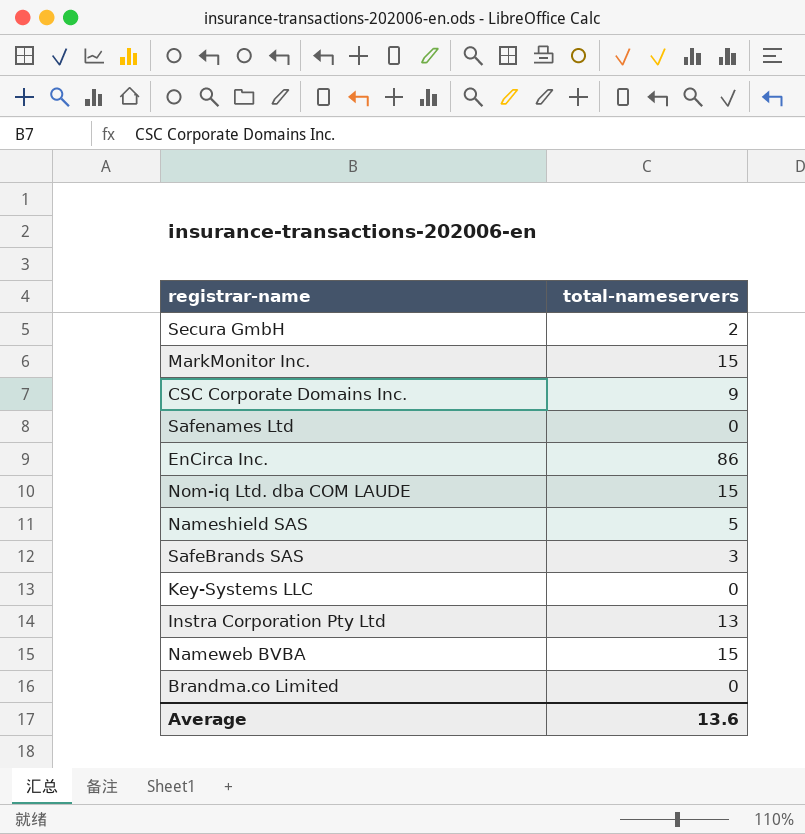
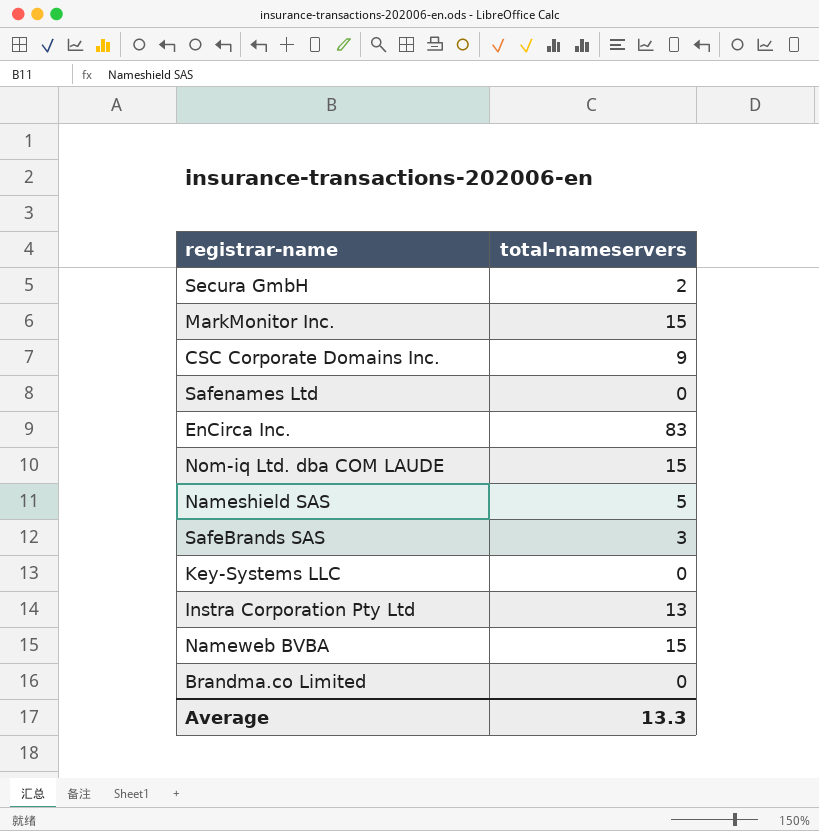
EnCirca Inc. | total-nameservers: 86 -> 83
Average | total-nameservers: 13.6 -> 13.3

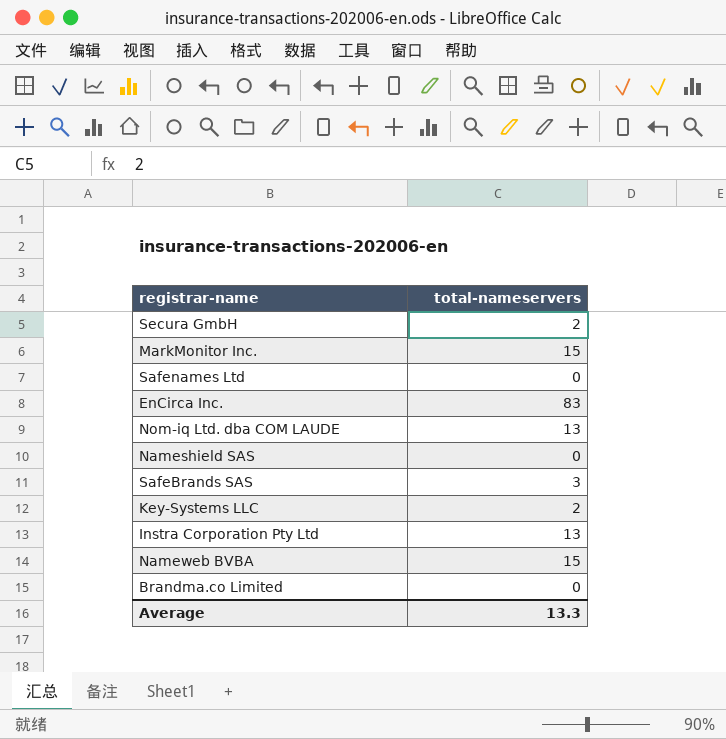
row CSC Corporate Domains Inc.: 9 -> none
Nom-iq Ltd. dba COM LAUDE | total-nameservers: 15 -> 13
Nameshield SAS | total-nameservers: 5 -> 0
Key-Systems LLC | total-nameservers: 0 -> 2

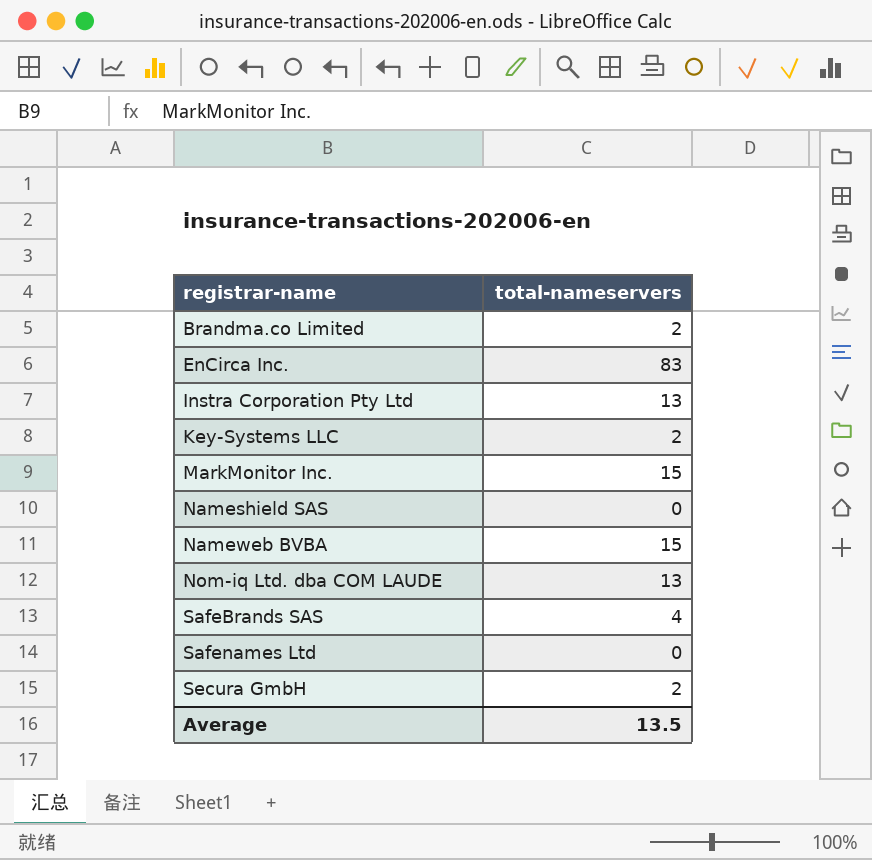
row order: none -> registrar-name ascending
Brandma.co Limited | total-nameservers: 0 -> 2
SafeBrands SAS | total-nameservers: 3 -> 4
Average | total-nameservers: 13.3 -> 13.5

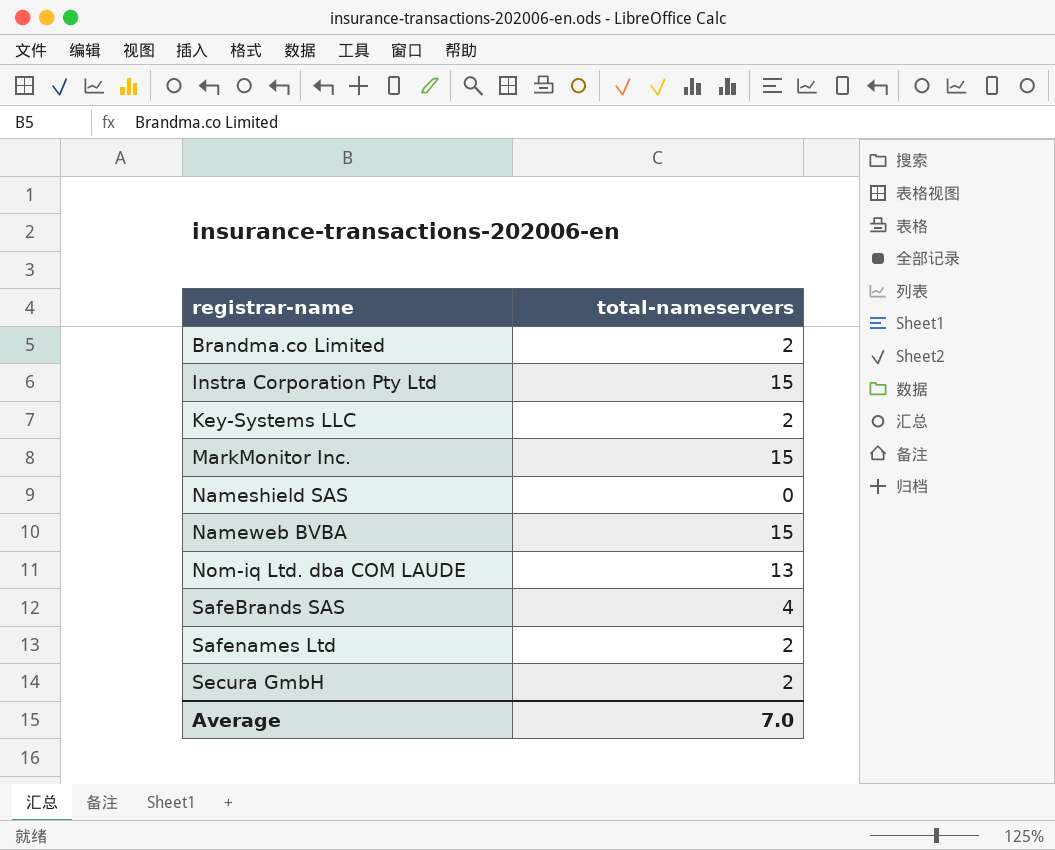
row EnCirca Inc.: 83 -> none
Instra Corporation Pty Ltd | total-nameservers: 13 -> 15
Safenames Ltd | total-nameservers: 0 -> 2
Average | total-nameservers: 13.5 -> 7.0

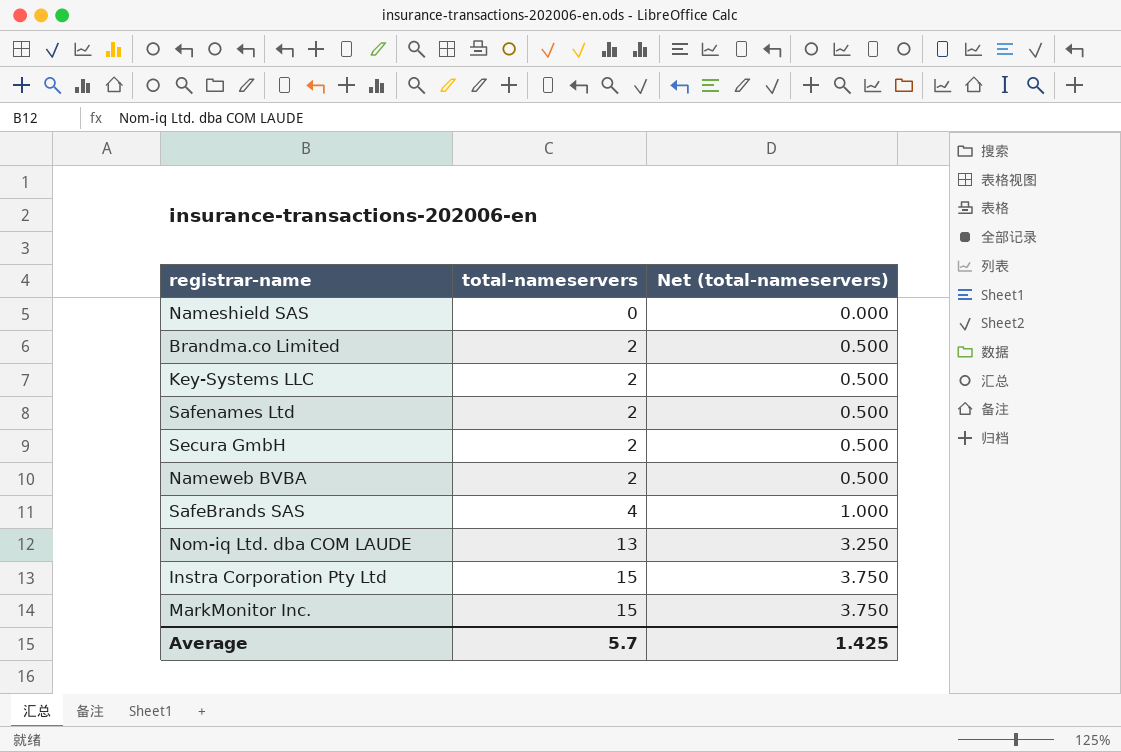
row order: registrar-name ascending -> total-nameservers ascending
column Net (total-nameservers) | formula: none -> [total-nameservers] * 0.25
Nameweb BVBA | total-nameservers: 15 -> 2
Average | total-nameservers: 7.0 -> 5.7

